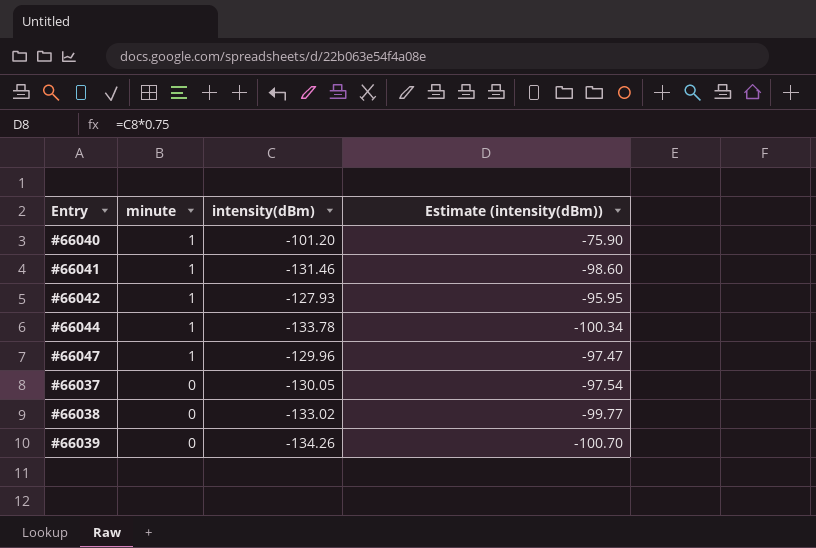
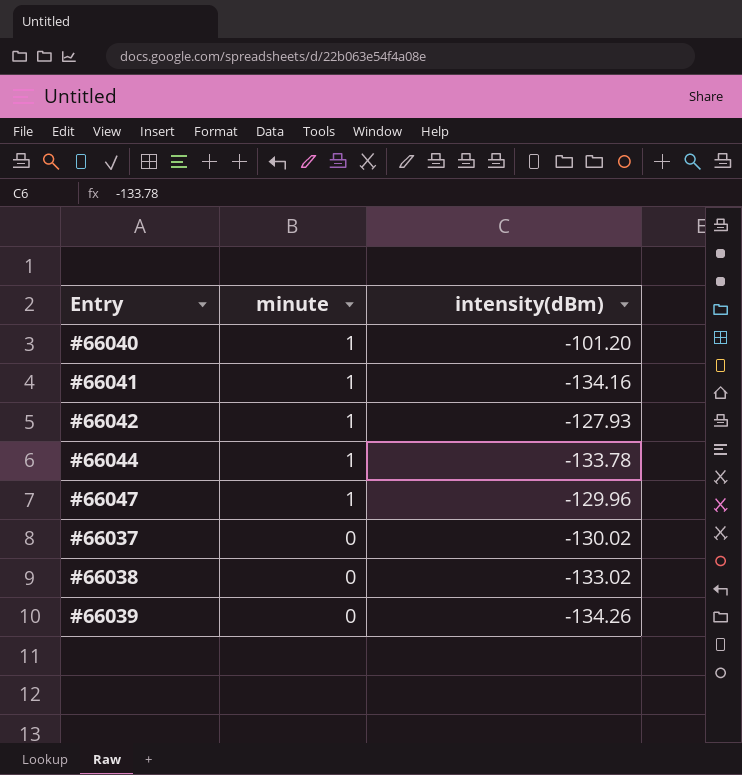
column Estimate (intensity(dBm)) | formula: [intensity(dBm)] * 0.75 -> none
#66041 | intensity(dBm): -131.46 -> -134.16
#66037 | intensity(dBm): -130.05 -> -130.02

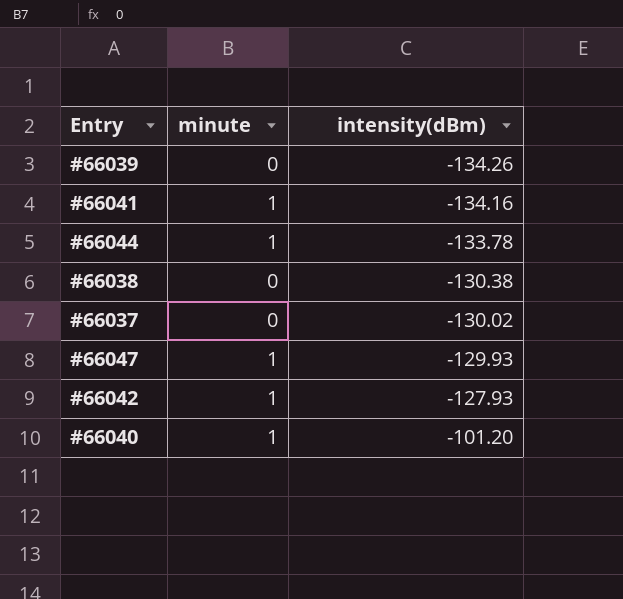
row order: minute descending -> intensity(dBm) ascending
#66038 | intensity(dBm): -133.02 -> -130.38
#66047 | intensity(dBm): -129.96 -> -129.93

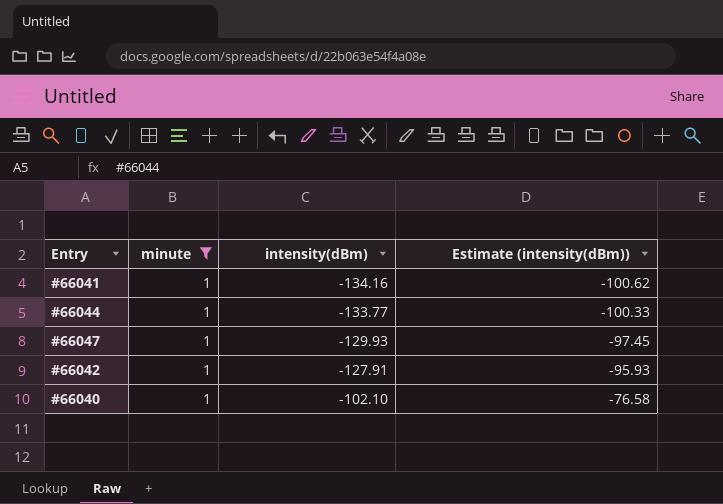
filter: none -> minute = 1
column Estimate (intensity(dBm)) | formula: none -> [intensity(dBm)] * 0.75
#66044 | intensity(dBm): -133.78 -> -133.77
#66042 | intensity(dBm): -127.93 -> -127.91
#66040 | intensity(dBm): -101.20 -> -102.10

